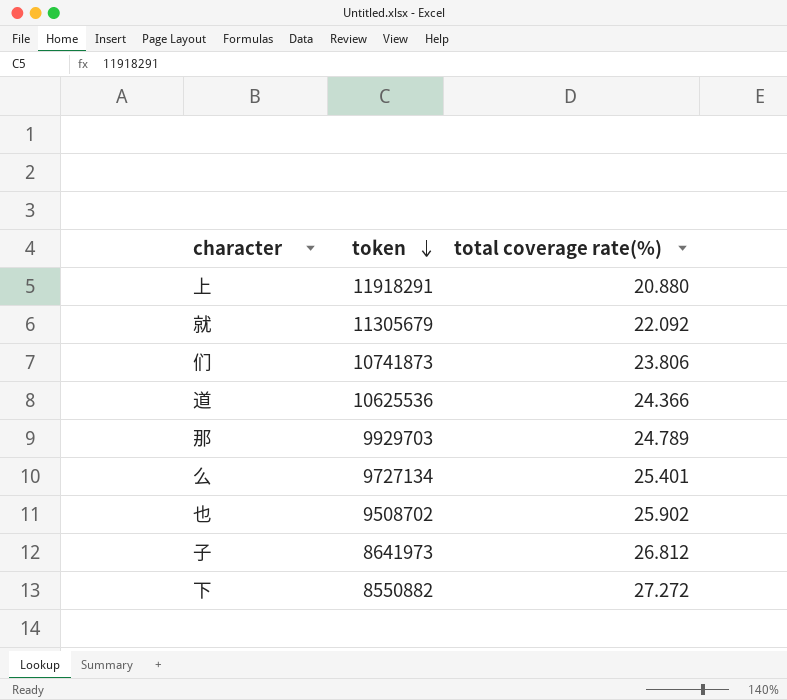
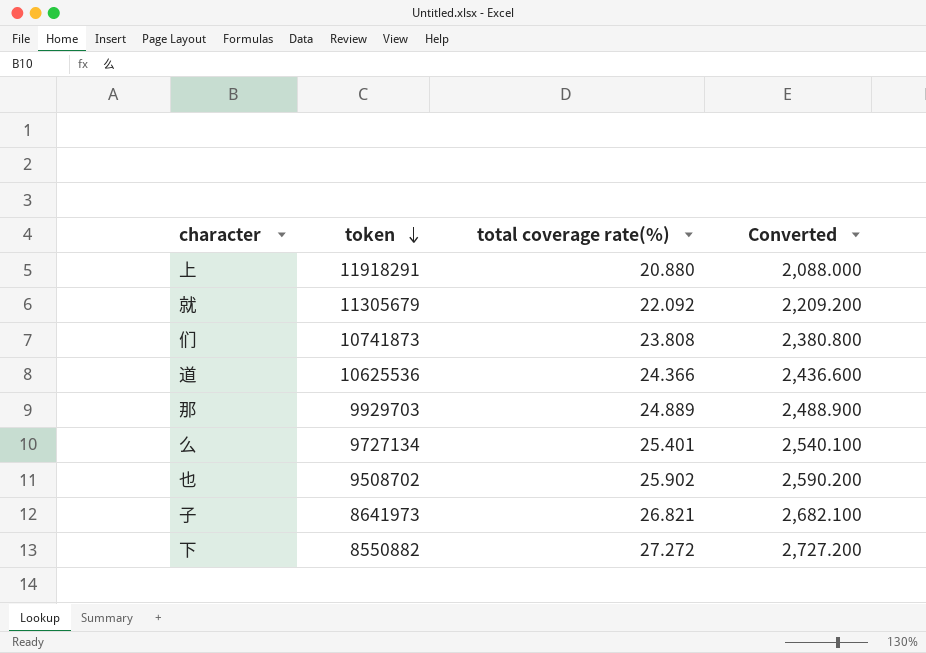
column Converted | formula: none -> [total coverage rate(%)] * 100
们 | total coverage rate(%): 23.806 -> 23.808
那 | total coverage rate(%): 24.789 -> 24.889
子 | total coverage rate(%): 26.812 -> 26.821

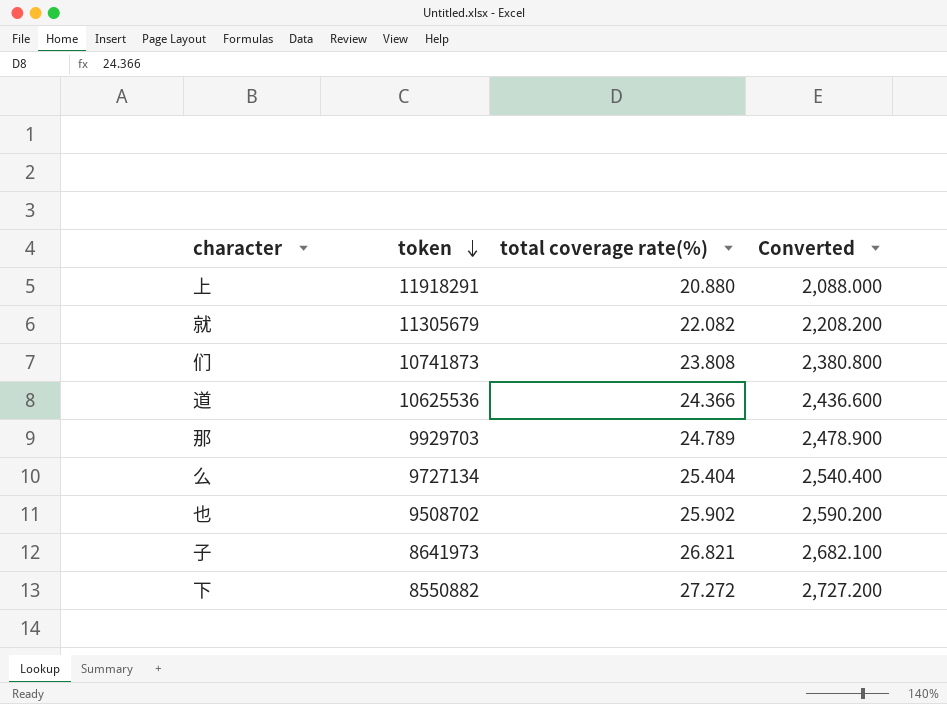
就 | total coverage rate(%): 22.092 -> 22.082
就 | Converted: 2,209.200 -> 2,208.200
那 | total coverage rate(%): 24.889 -> 24.789
那 | Converted: 2,488.900 -> 2,478.900
么 | total coverage rate(%): 25.401 -> 25.404
么 | Converted: 2,540.100 -> 2,540.400

